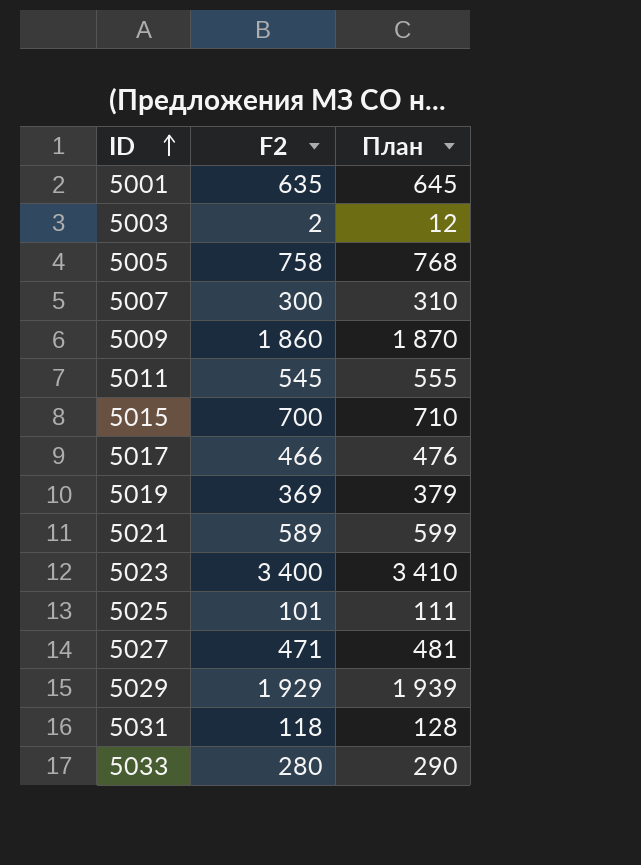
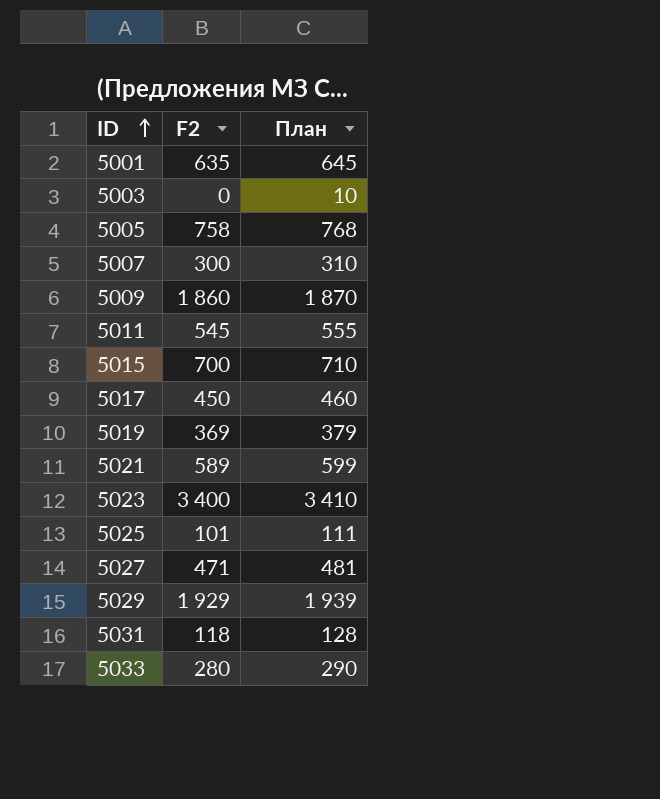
5003 | F2: 2 -> 0
5003 | План: 12 -> 10
5017 | F2: 466 -> 450
5017 | План: 476 -> 460

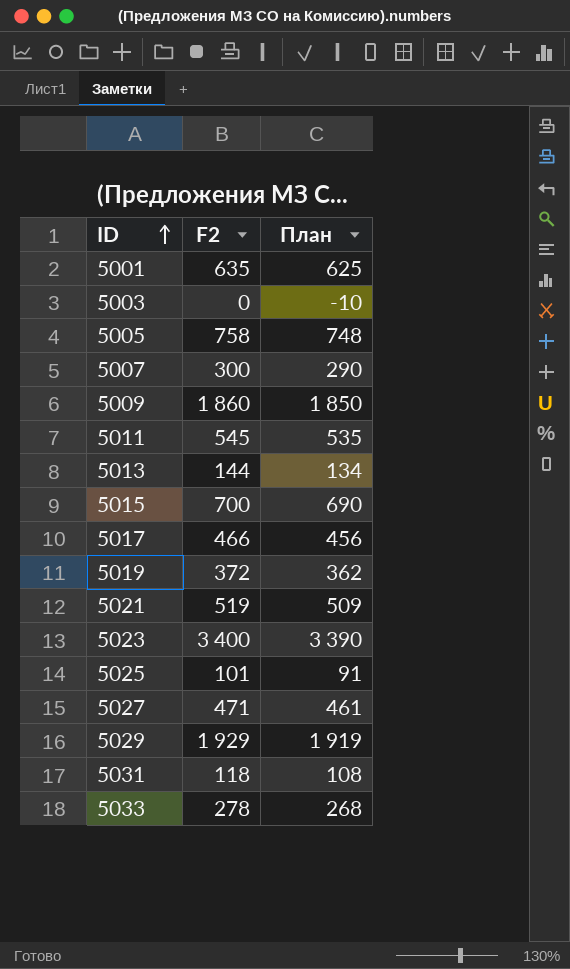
column План | formula: [F2] + 10 -> [F2] - 10
row 5013: none -> 144 | 134
5017 | F2: 450 -> 466
5019 | F2: 369 -> 372
5021 | F2: 589 -> 519
5033 | F2: 280 -> 278

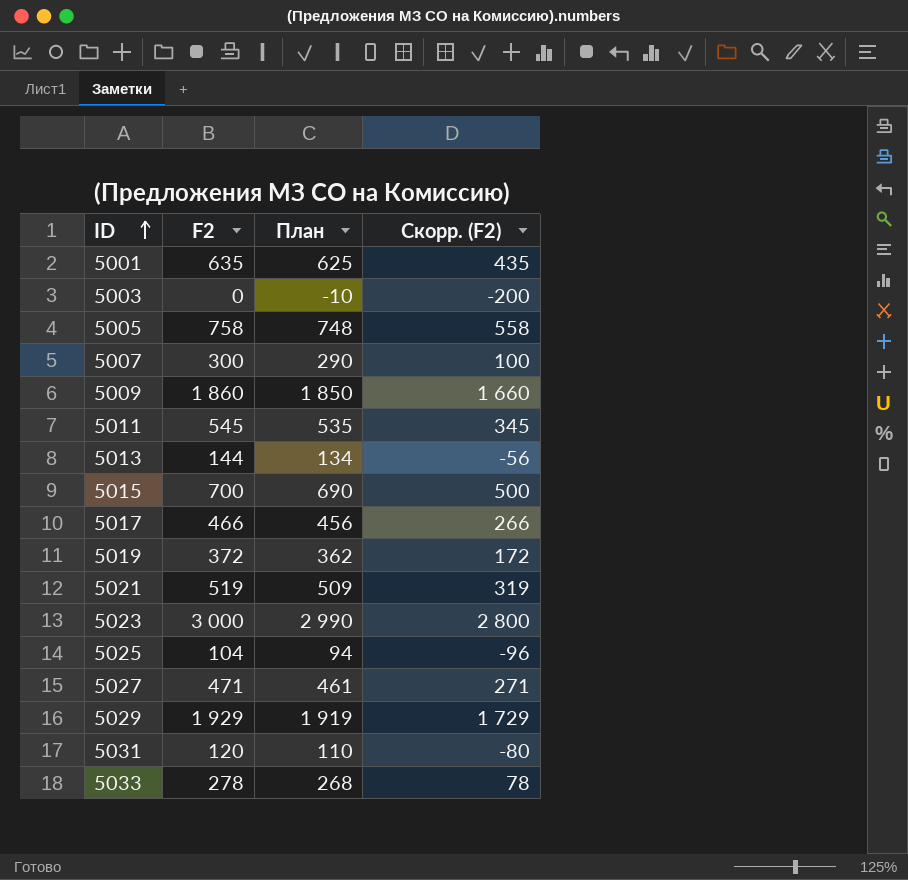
column Скорр. (F2) | formula: none -> [F2] - 200
5023 | F2: 3 400 -> 3 000
5023 | План: 3 390 -> 2 990
5025 | F2: 101 -> 104
5025 | План: 91 -> 94
5031 | F2: 118 -> 120
5031 | План: 108 -> 110

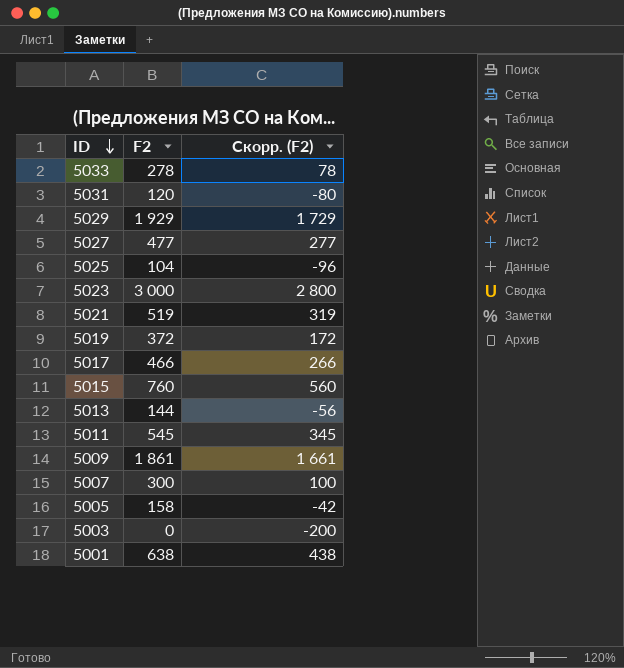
row order: ID ascending -> ID descending
column План | formula: [F2] - 10 -> none
5027 | F2: 471 -> 477
5027 | Скорр. (F2): 271 -> 277
5015 | F2: 700 -> 760
5015 | Скорр. (F2): 500 -> 560
5009 | F2: 1 860 -> 1 861
5009 | Скорр. (F2): 1 660 -> 1 661
5005 | F2: 758 -> 158
5005 | Скорр. (F2): 558 -> -42
5001 | F2: 635 -> 638
5001 | Скорр. (F2): 435 -> 438

